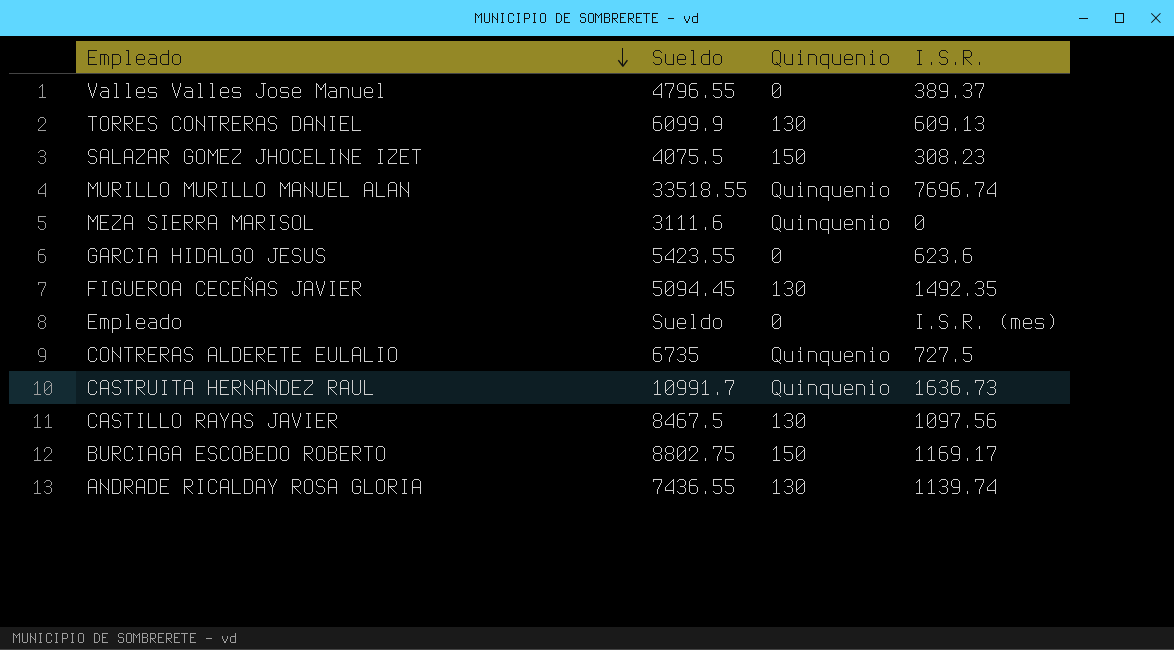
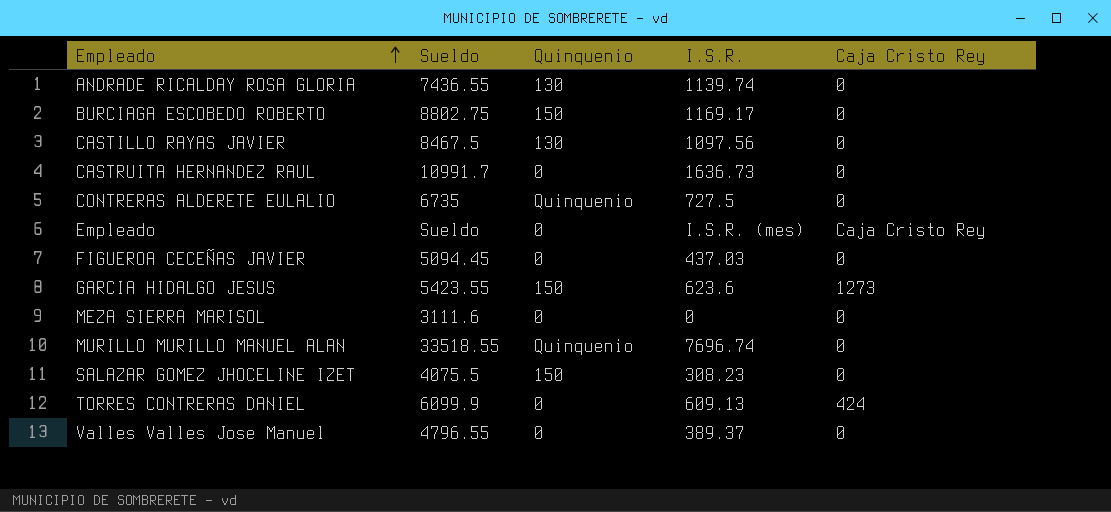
row order: Empleado descending -> Empleado ascending
column Caja Cristo Rey | position: none -> 5
CASTRUITA HERNANDEZ RAUL | Quinquenio: Quinquenio -> 0
FIGUEROA CECEÑAS JAVIER | Quinquenio: 130 -> 0
FIGUEROA CECEÑAS JAVIER | I.S.R.: 1492.35 -> 437.03
GARCIA HIDALGO JESUS | Quinquenio: 0 -> 150
MEZA SIERRA MARISOL | Quinquenio: Quinquenio -> 0
TORRES CONTRERAS DANIEL | Quinquenio: 130 -> 0

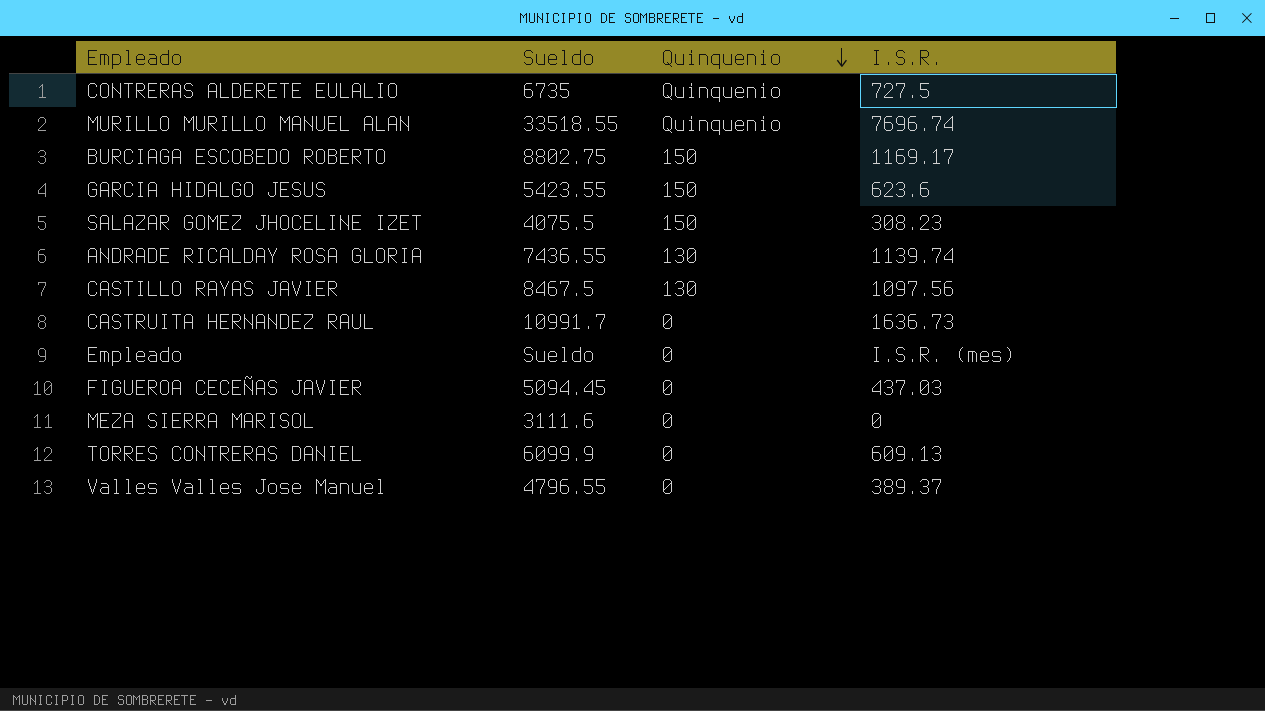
row order: Empleado ascending -> Quinquenio descending
column Caja Cristo Rey | position: 5 -> none

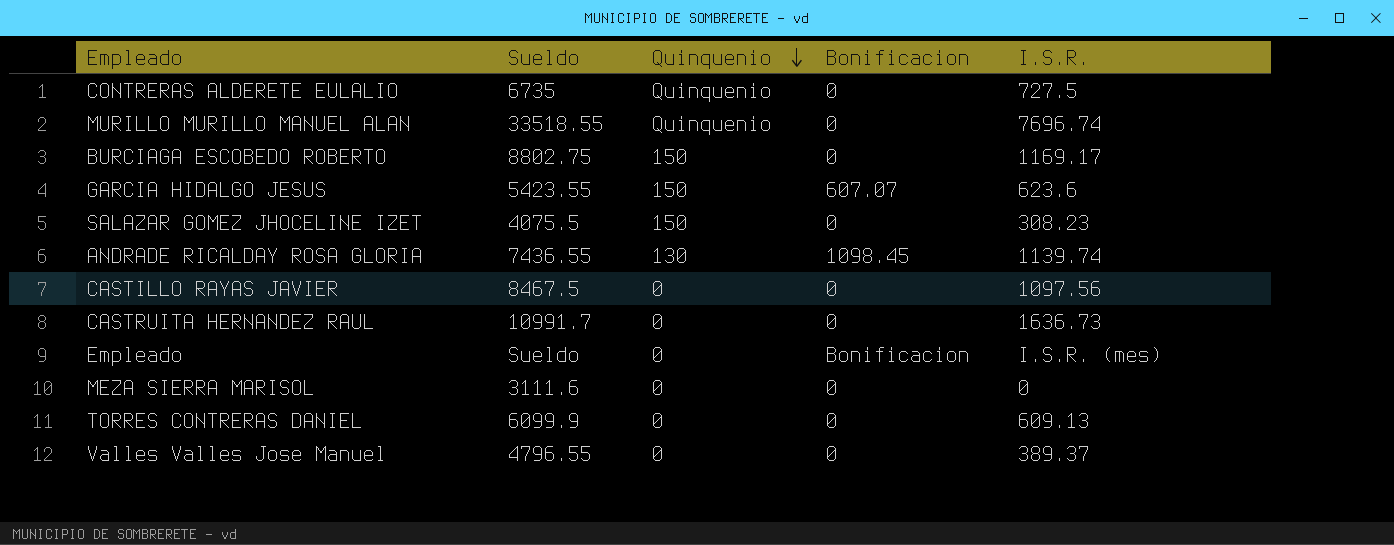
column Bonificacion | position: none -> 4
row FIGUEROA CECEÑAS JAVIER: 5094.45 | 0 | 437.03 -> none
CASTILLO RAYAS JAVIER | Quinquenio: 130 -> 0

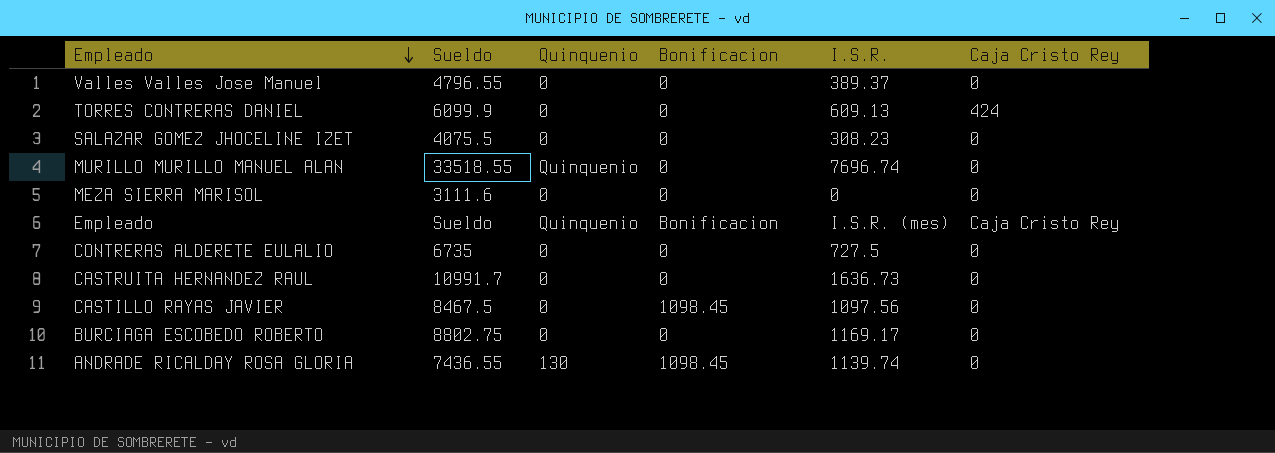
row order: Quinquenio descending -> Empleado descending
column Caja Cristo Rey | position: none -> 6
row GARCIA HIDALGO JESUS: 5423.55 | 150 | 607.07 | 623.6 -> none
SALAZAR GOMEZ JHOCELINE IZET | Quinquenio: 150 -> 0
Empleado | Quinquenio: 0 -> Quinquenio
CONTRERAS ALDERETE EULALIO | Quinquenio: Quinquenio -> 0
CASTILLO RAYAS JAVIER | Bonificacion: 0 -> 1098.45
BURCIAGA ESCOBEDO ROBERTO | Quinquenio: 150 -> 0

